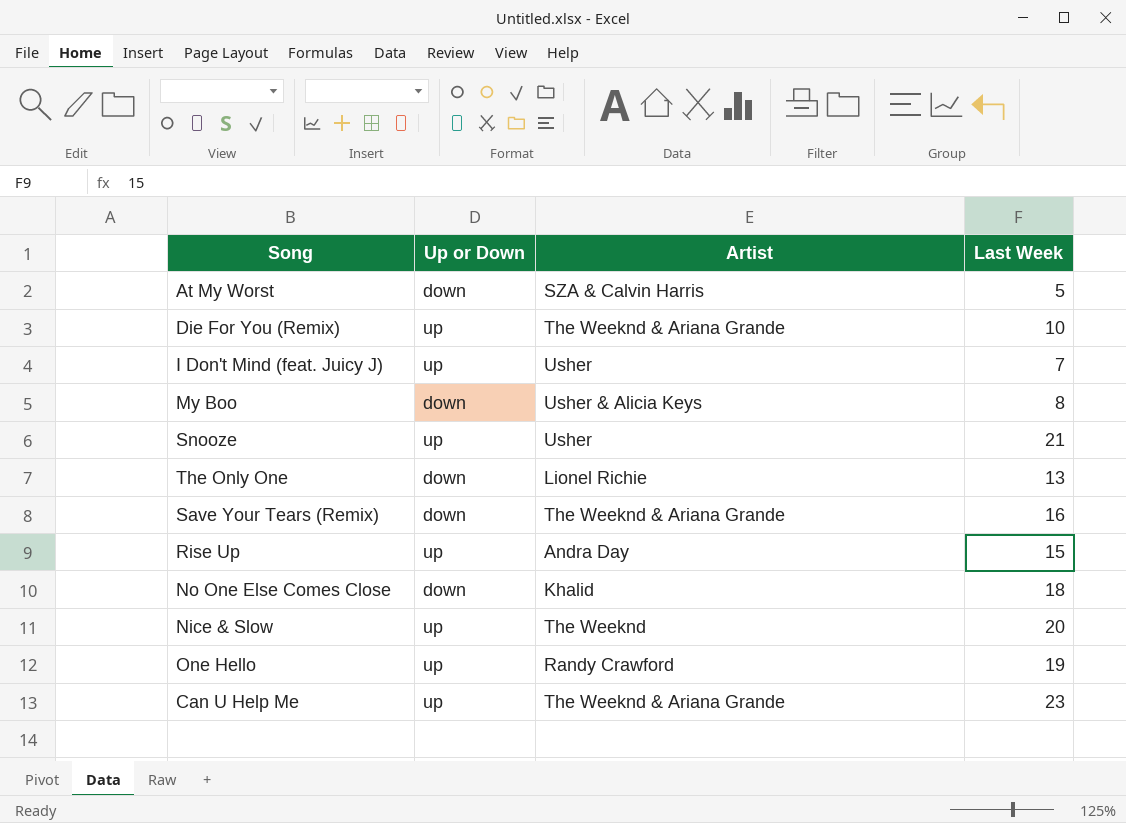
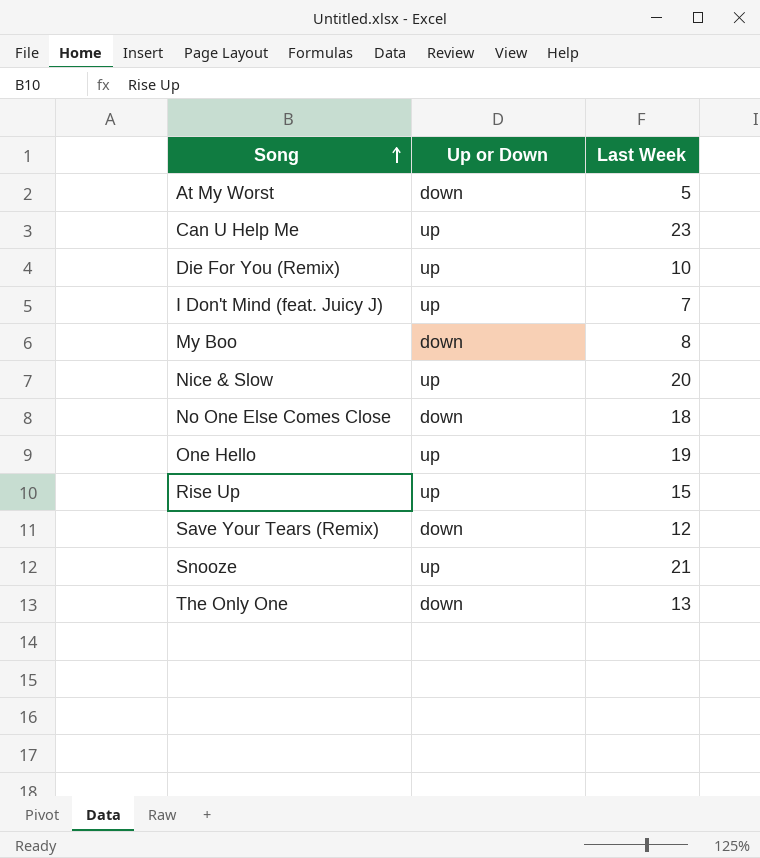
row order: none -> Song ascending
column Artist | position: 3 -> none
Save Your Tears (Remix) | Last Week: 16 -> 12

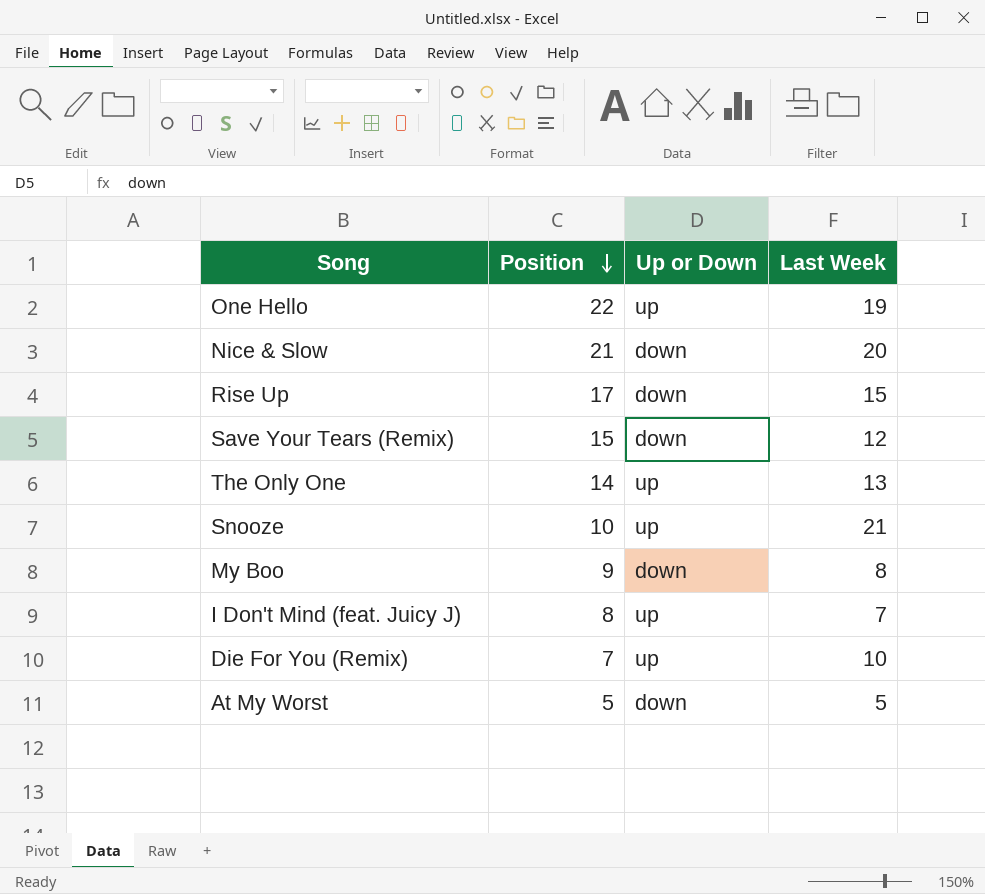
row order: Song ascending -> Position descending
column Position | position: none -> 2
row Can U Help Me: up | 23 -> none
row No One Else Comes Close: down | 18 -> none
Nice & Slow | Up or Down: up -> down
Rise Up | Up or Down: up -> down
The Only One | Up or Down: down -> up

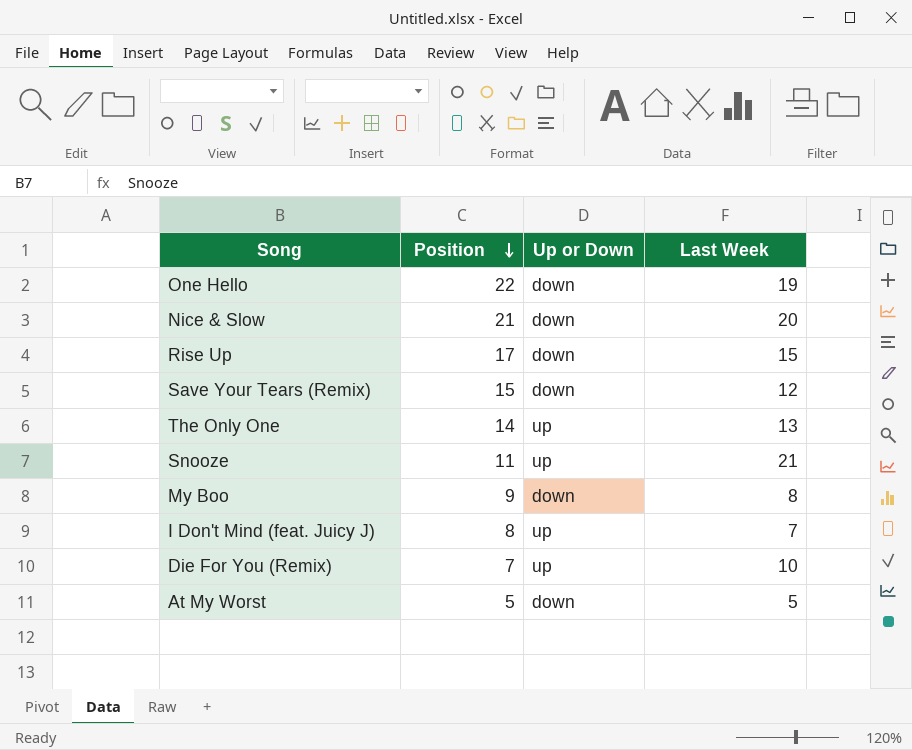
One Hello | Up or Down: up -> down
Snooze | Position: 10 -> 11

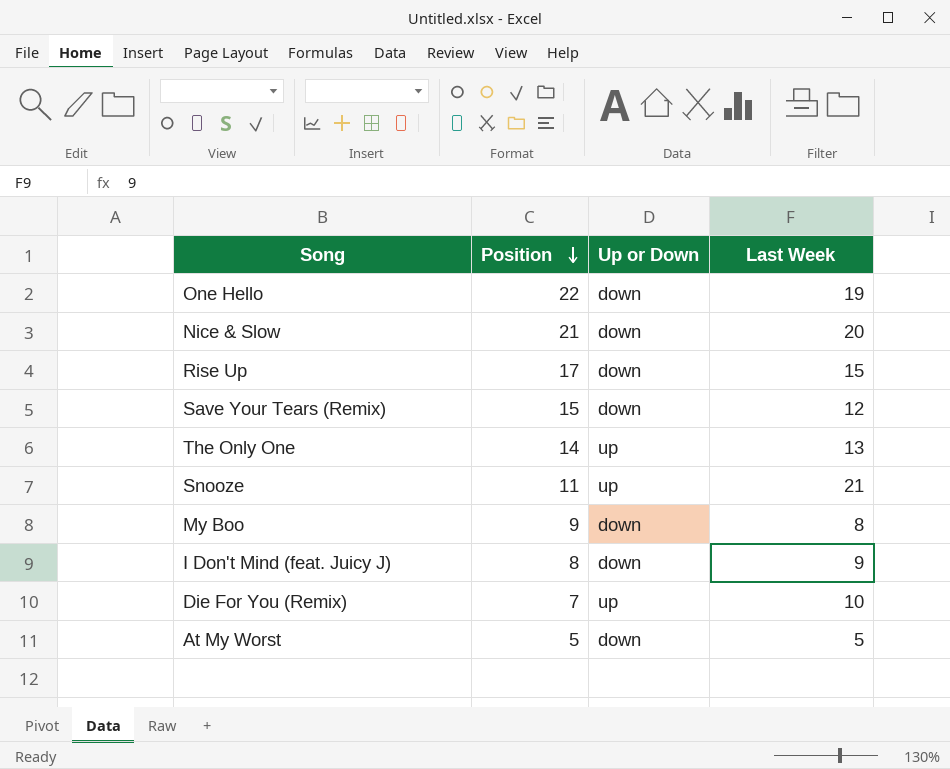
I Don't Mind (feat. Juicy J) | Up or Down: up -> down
I Don't Mind (feat. Juicy J) | Last Week: 7 -> 9

